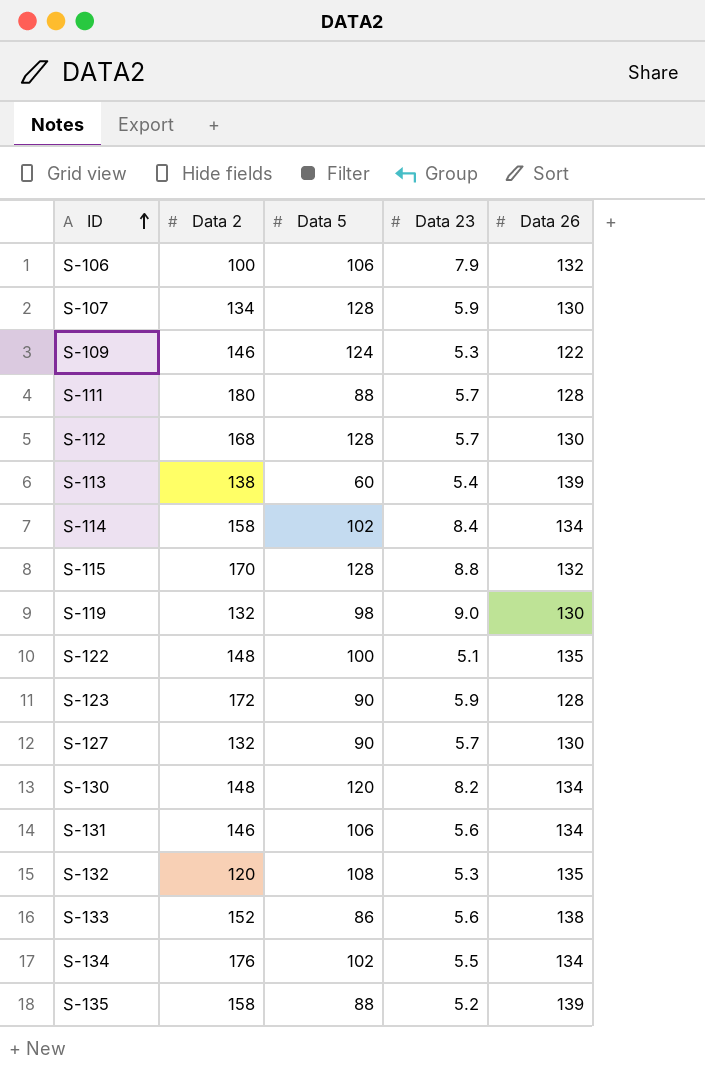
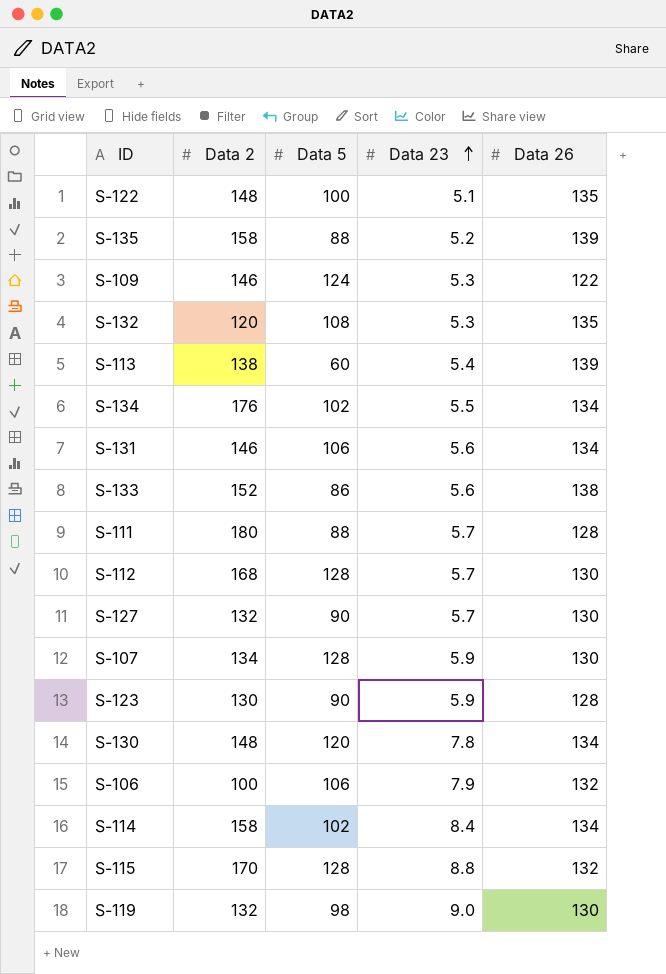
row order: ID ascending -> Data 23 ascending
S-123 | Data 2: 172 -> 130
S-130 | Data 23: 8.2 -> 7.8

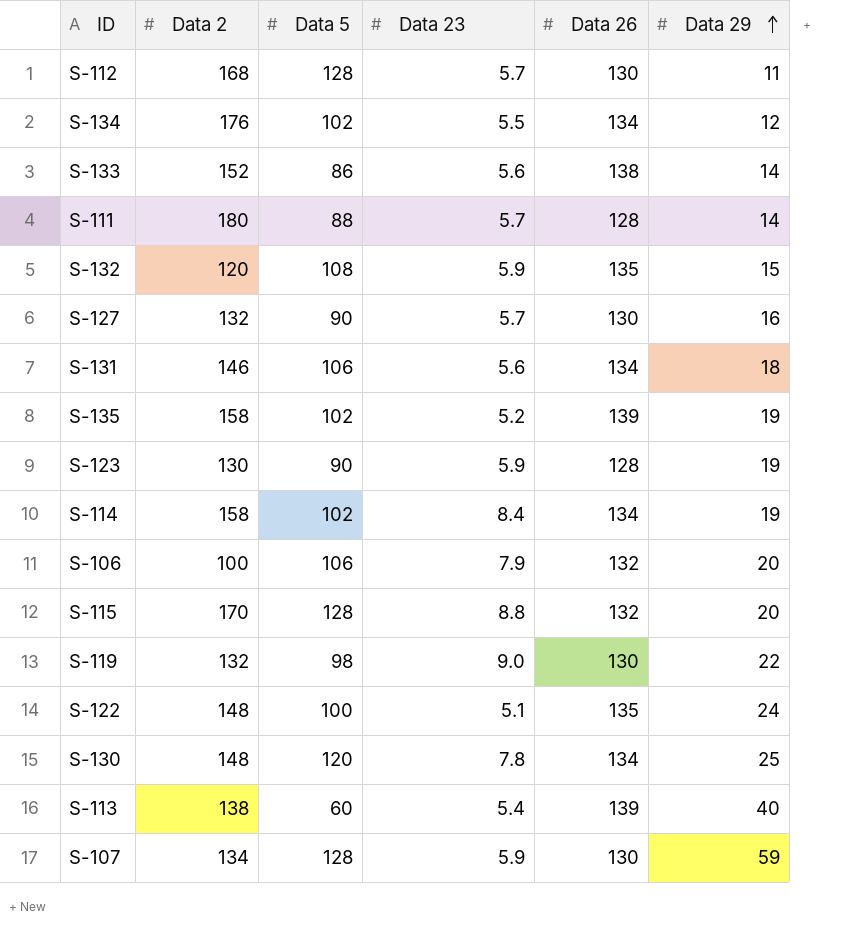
row order: Data 23 ascending -> Data 29 ascending
column Data 29 | position: none -> 6
row S-109: 146 | 124 | 5.3 | 122 -> none
S-132 | Data 23: 5.3 -> 5.9
S-135 | Data 5: 88 -> 102

